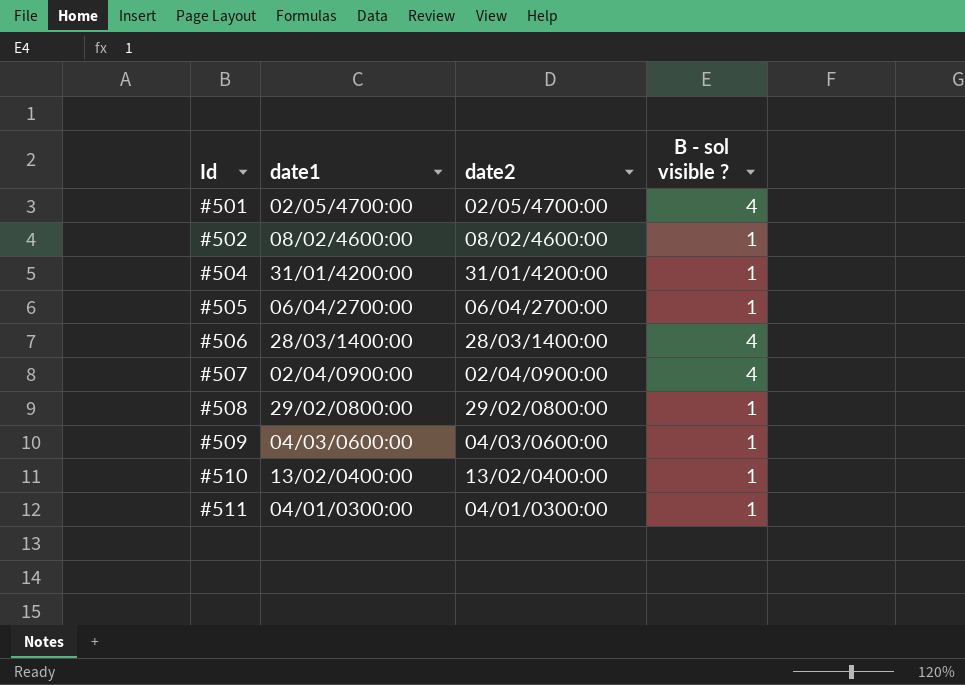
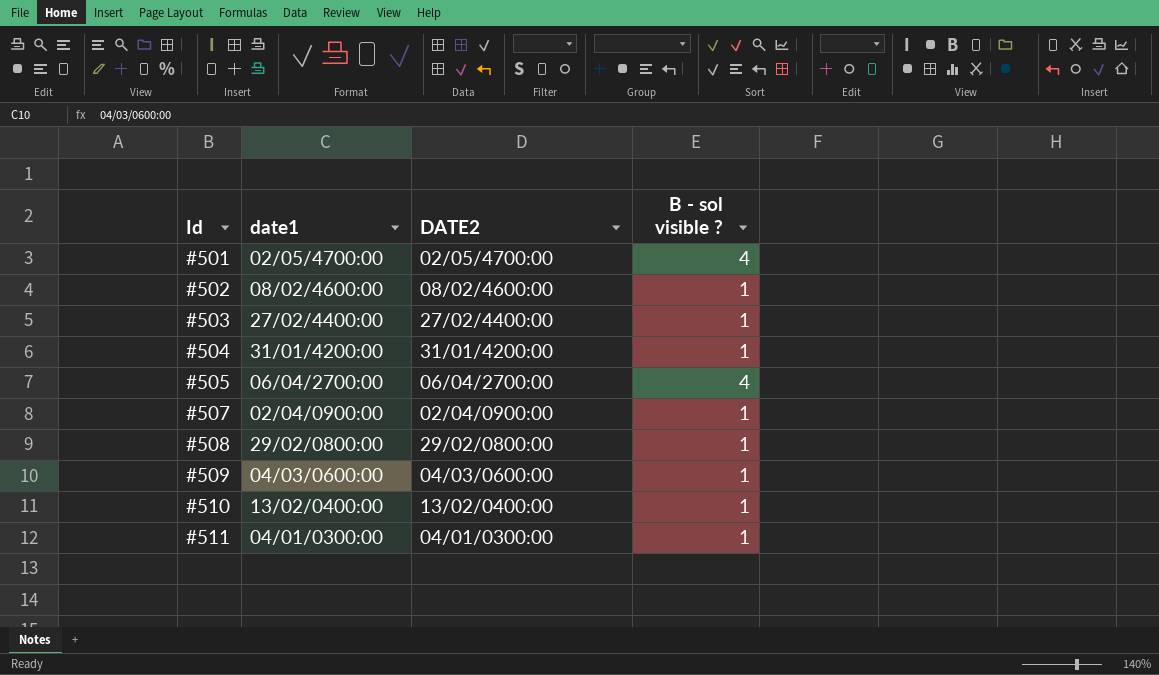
column name: date2 -> DATE2
row #506: 28/03/1400:00 | 28/03/1400:00 | 4 -> none
row #503: none -> 27/02/4400:00 | 27/02/4400:00 | 1
#505 | B - sol visible ?: 1 -> 4
#507 | B - sol visible ?: 4 -> 1

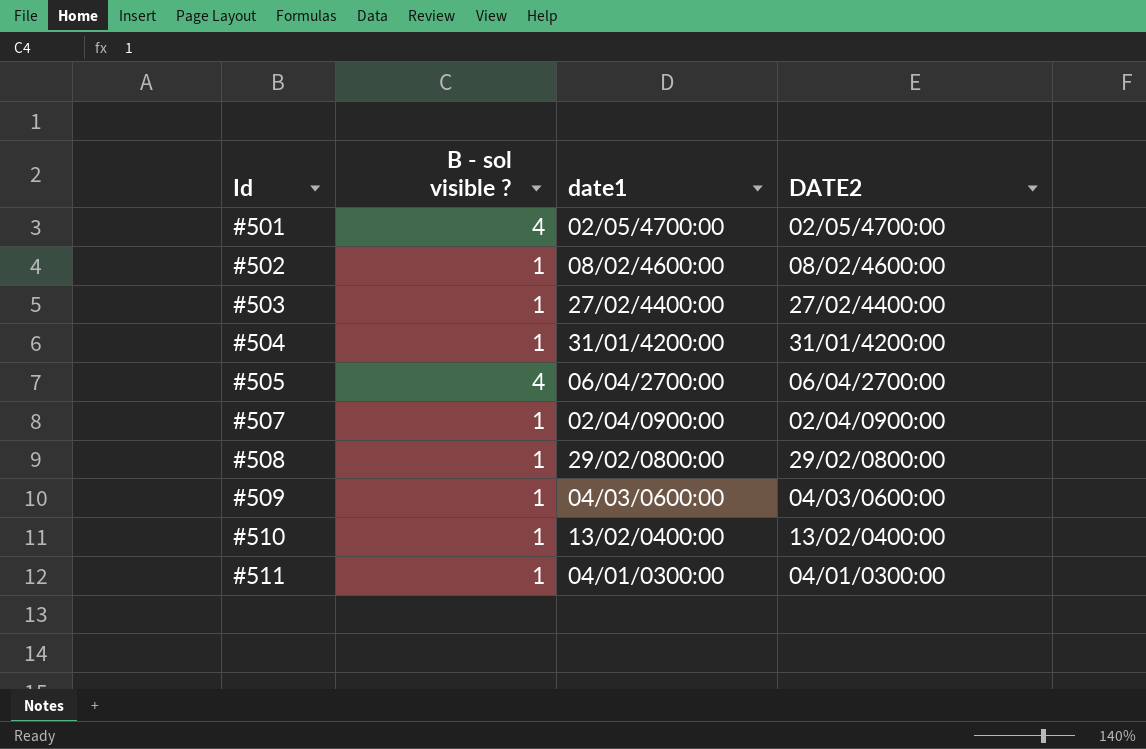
column B - sol visible ? | position: 4 -> 2

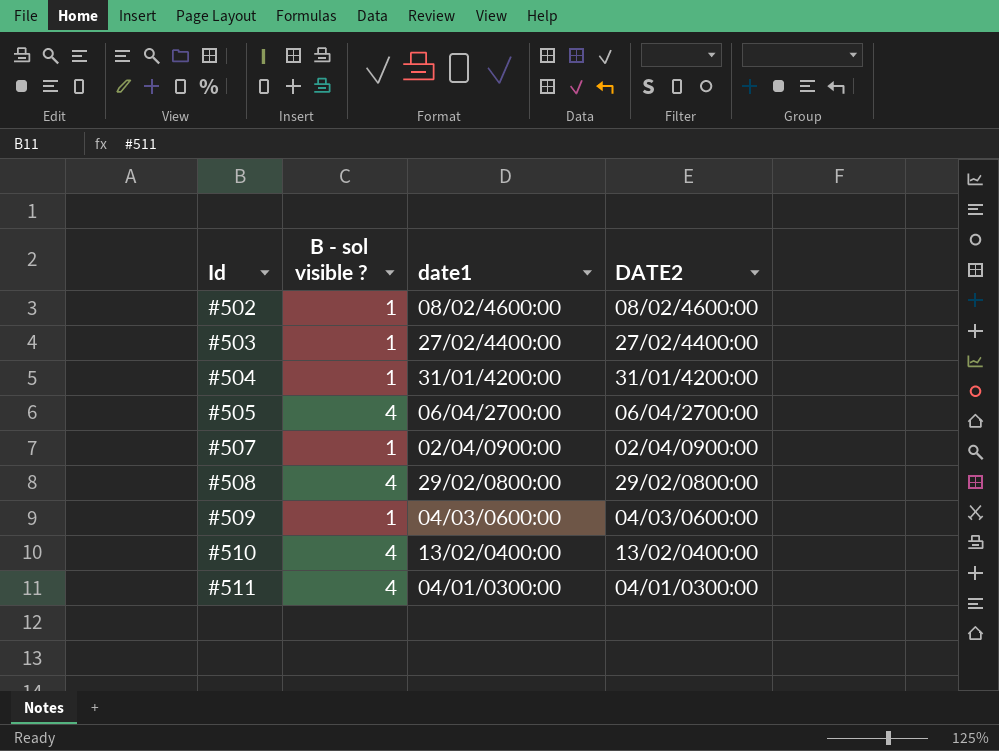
row #501: 4 | 02/05/4700:00 | 02/05/4700:00 -> none
#508 | B - sol visible ?: 1 -> 4
#510 | B - sol visible ?: 1 -> 4
#511 | B - sol visible ?: 1 -> 4

